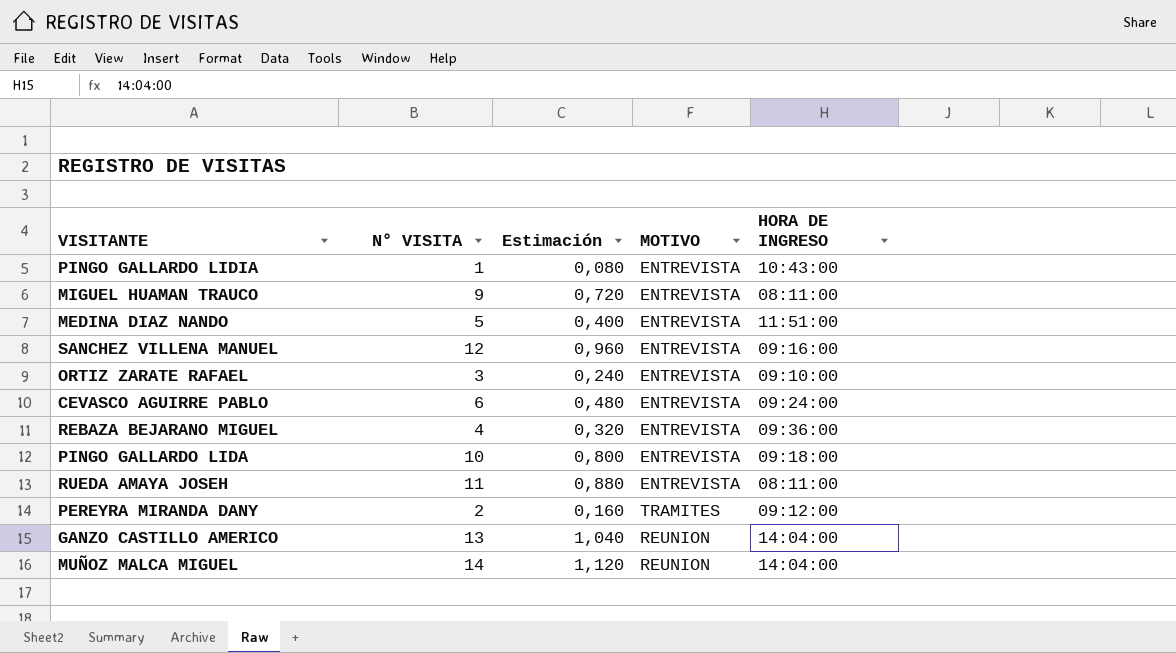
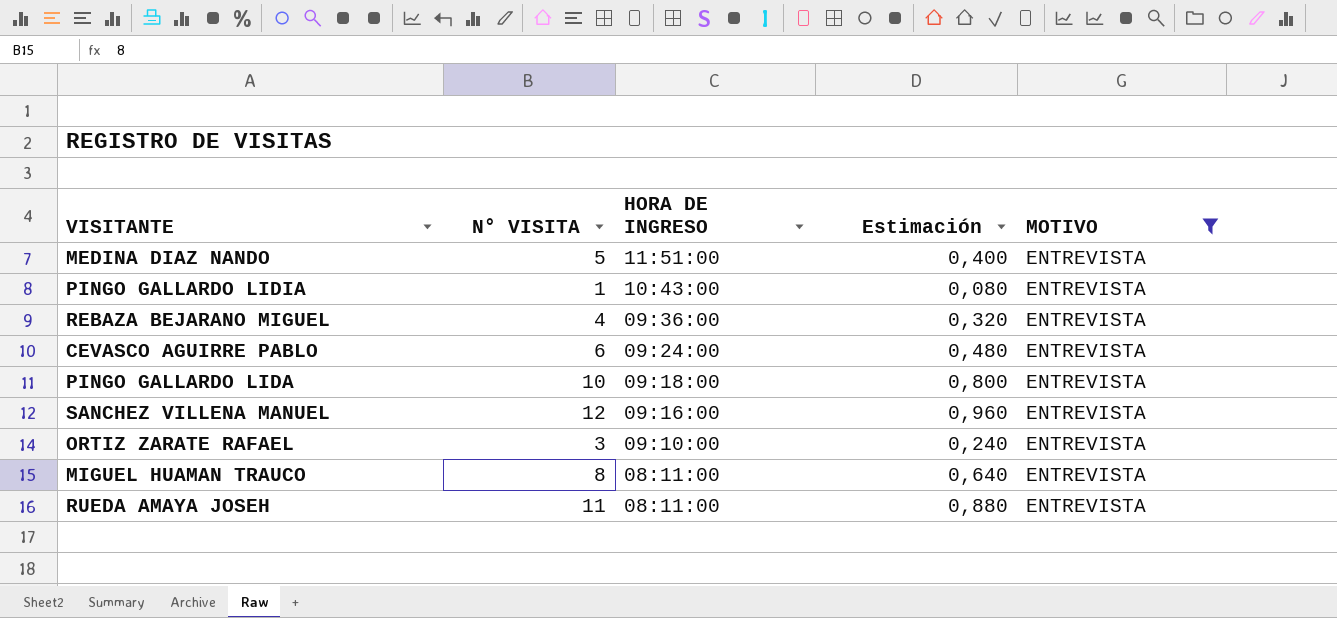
filter: none -> MOTIVO = ENTREVISTA
row order: none -> HORA DE INGRESO descending
column HORA DE INGRESO | position: 5 -> 3
MIGUEL HUAMAN TRAUCO | N° VISITA: 9 -> 8
MIGUEL HUAMAN TRAUCO | Estimación: 0,720 -> 0,640

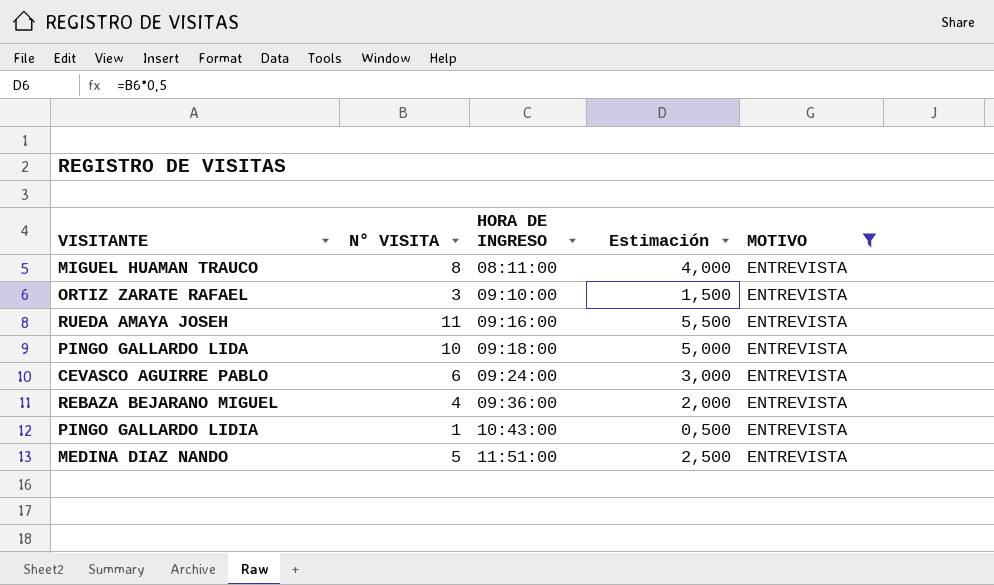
row order: HORA DE INGRESO descending -> HORA DE INGRESO ascending
column Estimación | formula: [N° VISITA] * 0,08 -> [N° VISITA] * 0,5
row SANCHEZ VILLENA MANUEL: 12 | 09:16:00 | 0,960 | ENTREVISTA -> none
RUEDA AMAYA JOSEH | HORA DE INGRESO: 08:11:00 -> 09:16:00

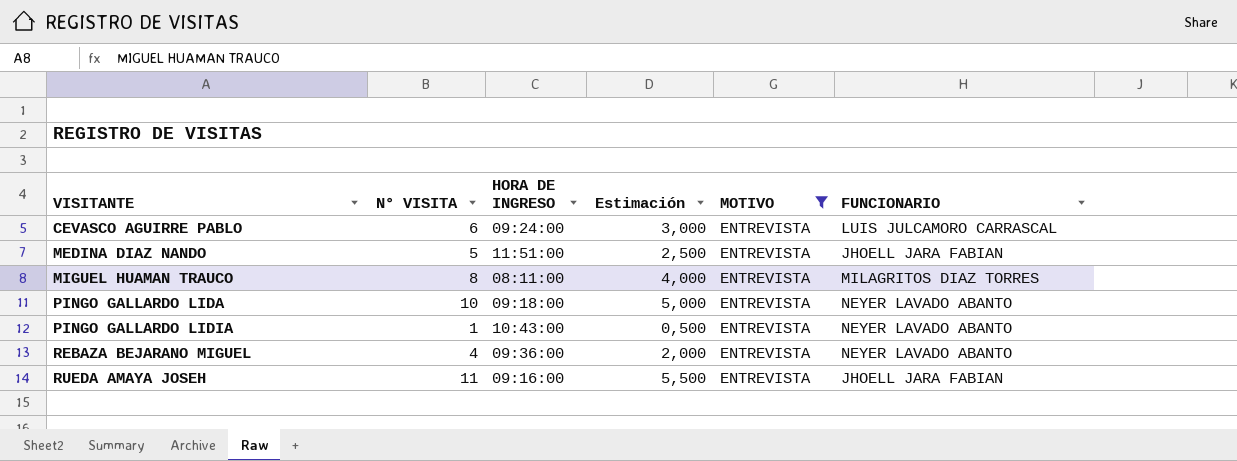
row order: HORA DE INGRESO ascending -> VISITANTE ascending
column FUNCIONARIO | position: none -> 6
row ORTIZ ZARATE RAFAEL: 3 | 09:10:00 | 1,500 | ENTREVISTA -> none

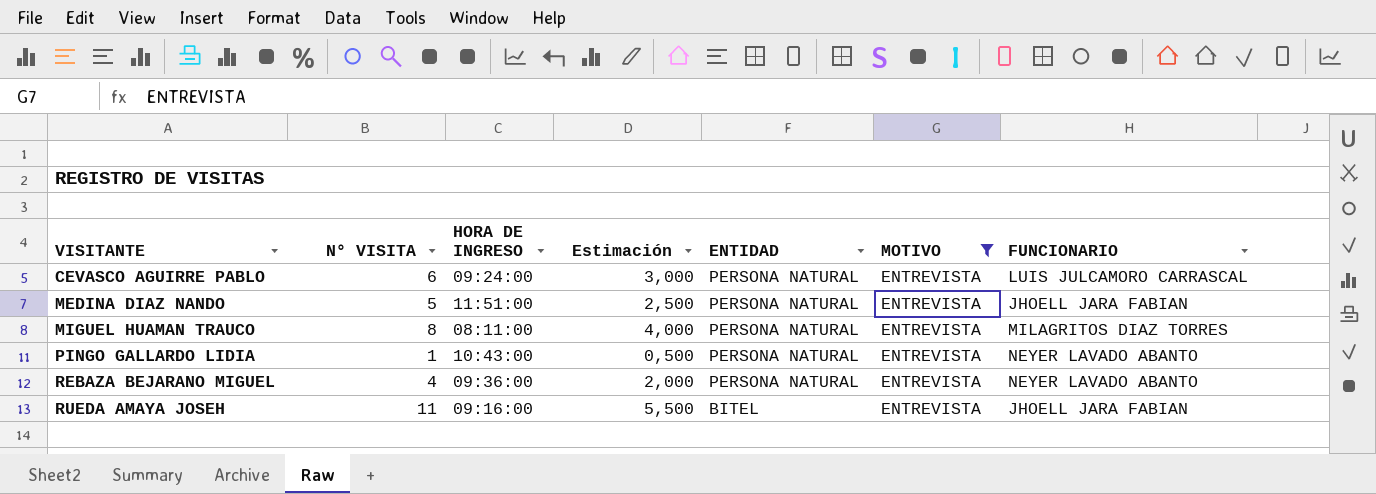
column ENTIDAD | position: none -> 5
row PINGO GALLARDO LIDA: 10 | 09:18:00 | 5,000 | ENTREVISTA | NEYER LAVADO ABANTO -> none

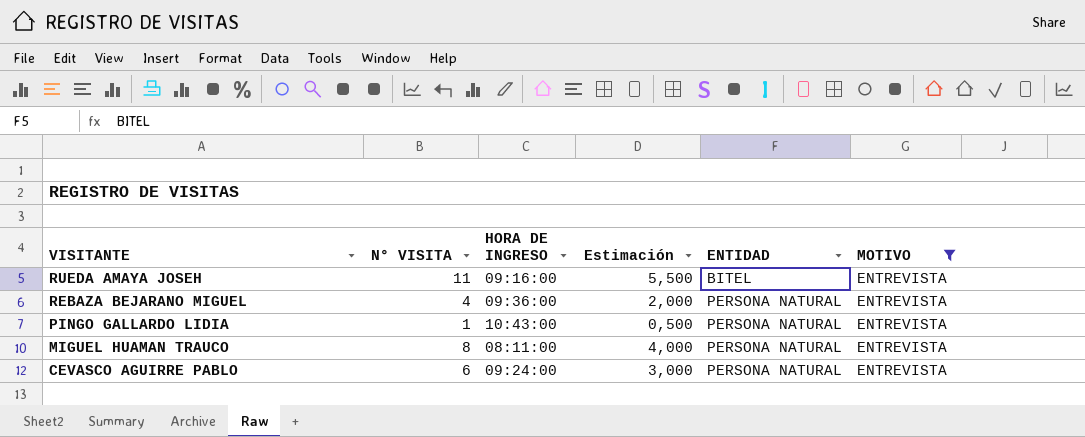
row order: VISITANTE ascending -> VISITANTE descending
column FUNCIONARIO | position: 7 -> none
row MEDINA DIAZ NANDO: 5 | 11:51:00 | 2,500 | PERSONA NATURAL | ENTREVISTA | JHOELL JARA FABIAN -> none

